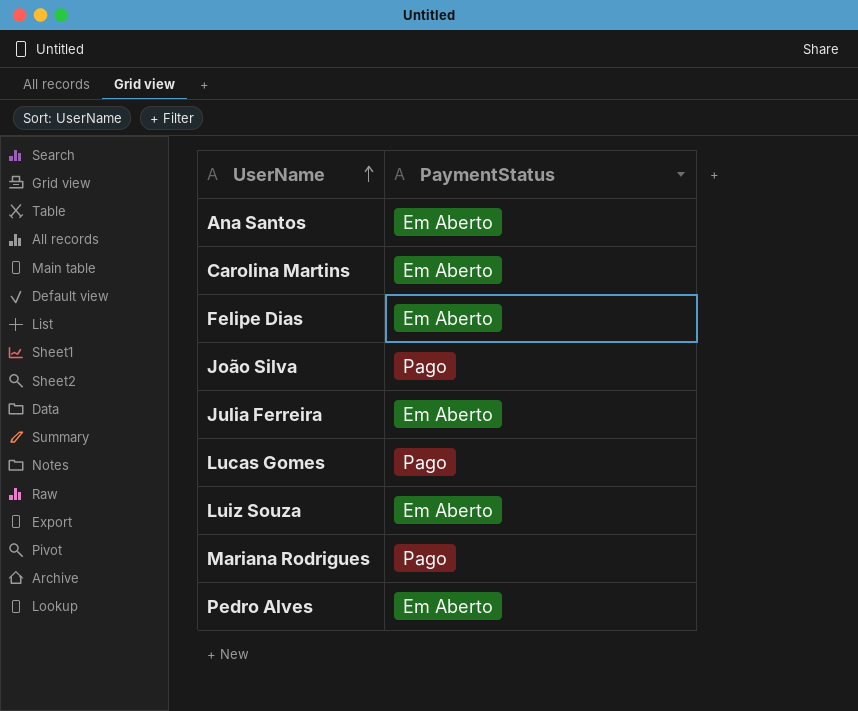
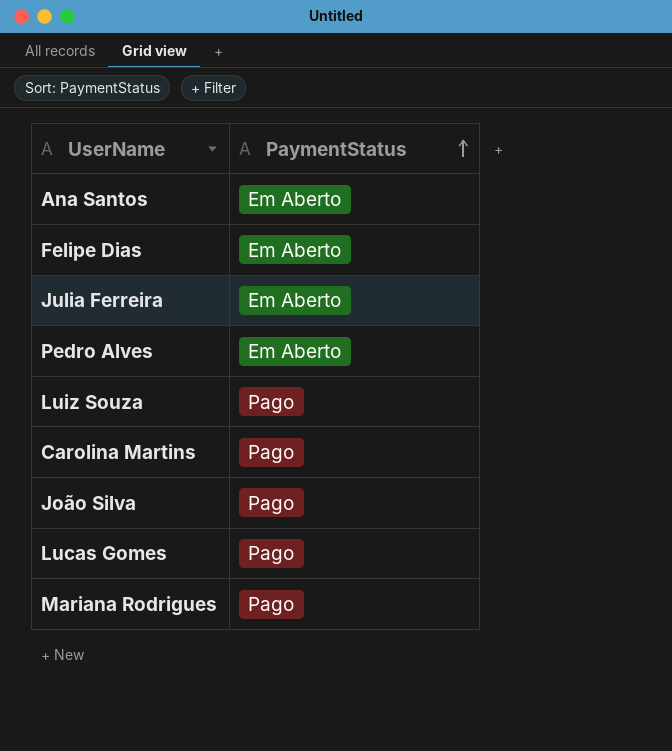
row order: UserName ascending -> PaymentStatus ascending
Luiz Souza | PaymentStatus: Em Aberto -> Pago
Carolina Martins | PaymentStatus: Em Aberto -> Pago

